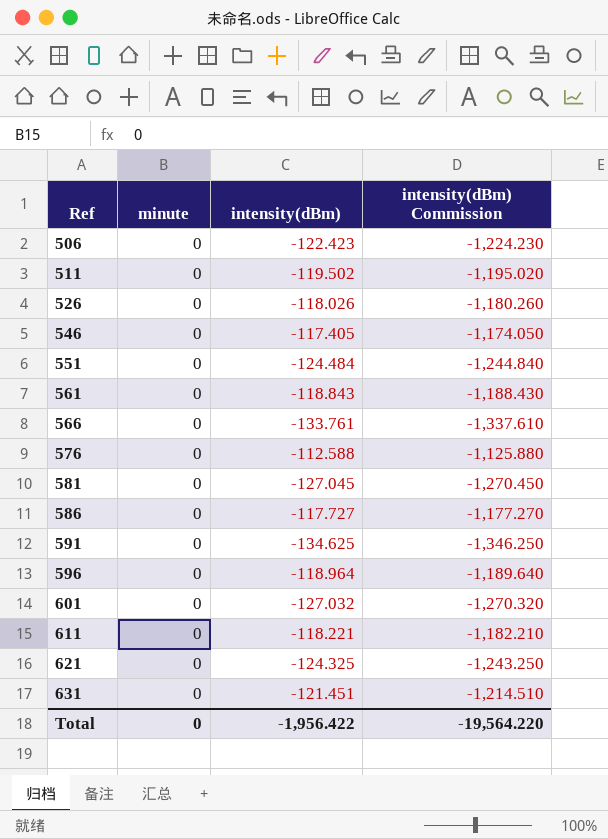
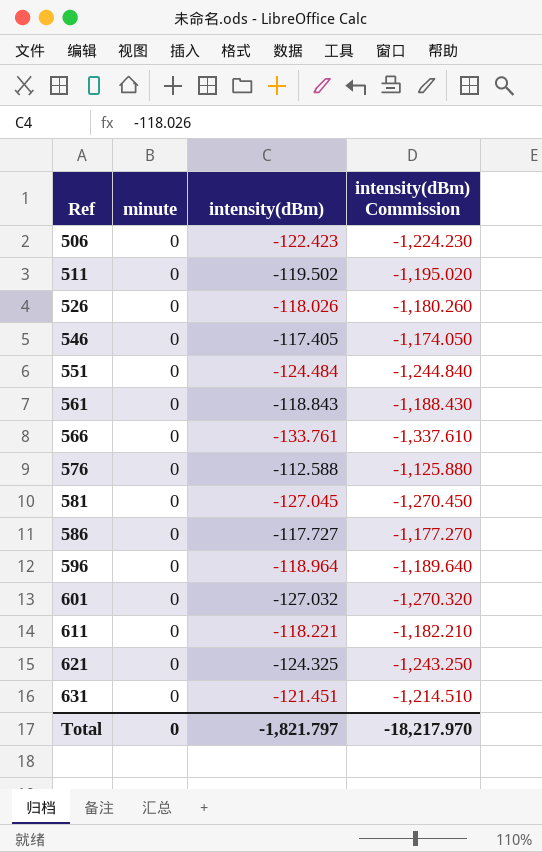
row 591: 0 | -134.625 | -1,346.250 -> none
Total | intensity(dBm): -1,956.422 -> -1,821.797
Total | intensity(dBm) Commission: -19,564.220 -> -18,217.970

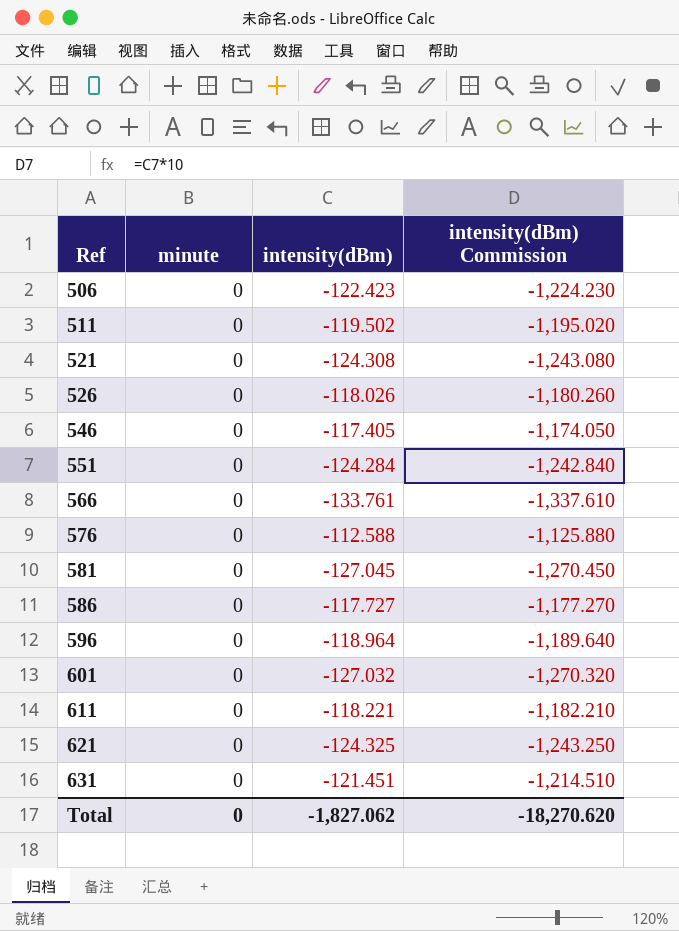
row 561: 0 | -118.843 | -1,188.430 -> none
row 521: none -> 0 | -124.308 | -1,243.080
551 | intensity(dBm): -124.484 -> -124.284
551 | intensity(dBm) Commission: -1,244.840 -> -1,242.840
Total | intensity(dBm): -1,821.797 -> -1,827.062
Total | intensity(dBm) Commission: -18,217.970 -> -18,270.620

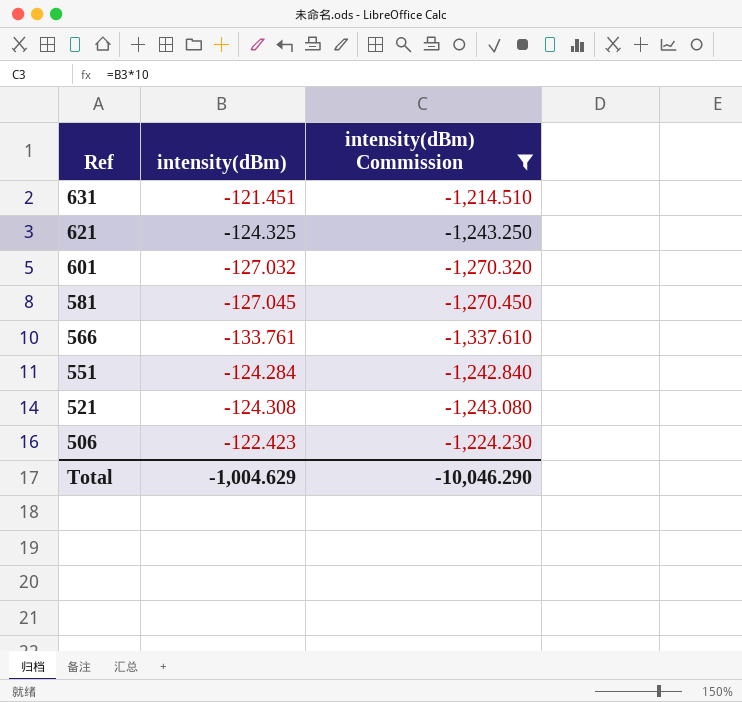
filter: none -> intensity(dBm) Commission <= -1,214.510
row order: Ref ascending -> Ref descending
column minute | position: 2 -> none
Total | intensity(dBm): -1,827.062 -> -1,004.629
Total | intensity(dBm) Commission: -18,270.620 -> -10,046.290

